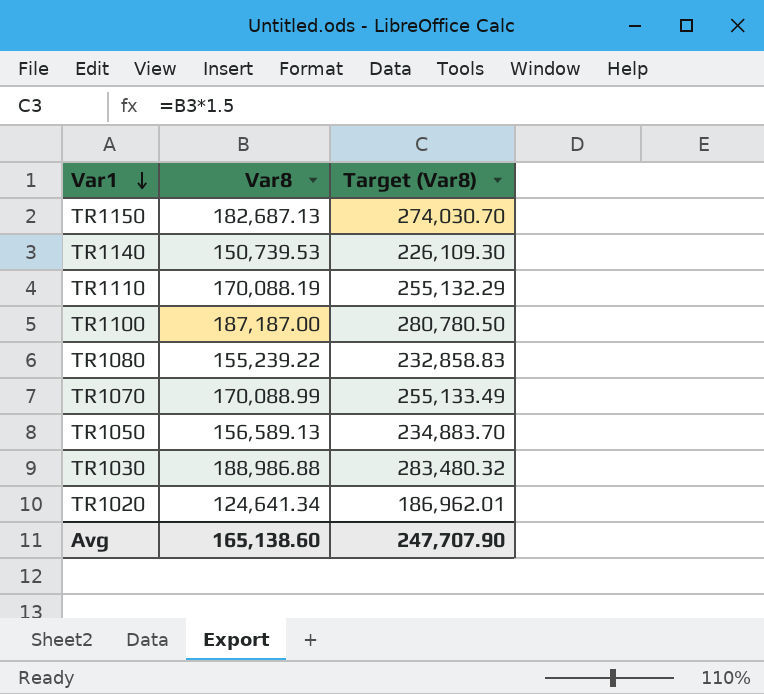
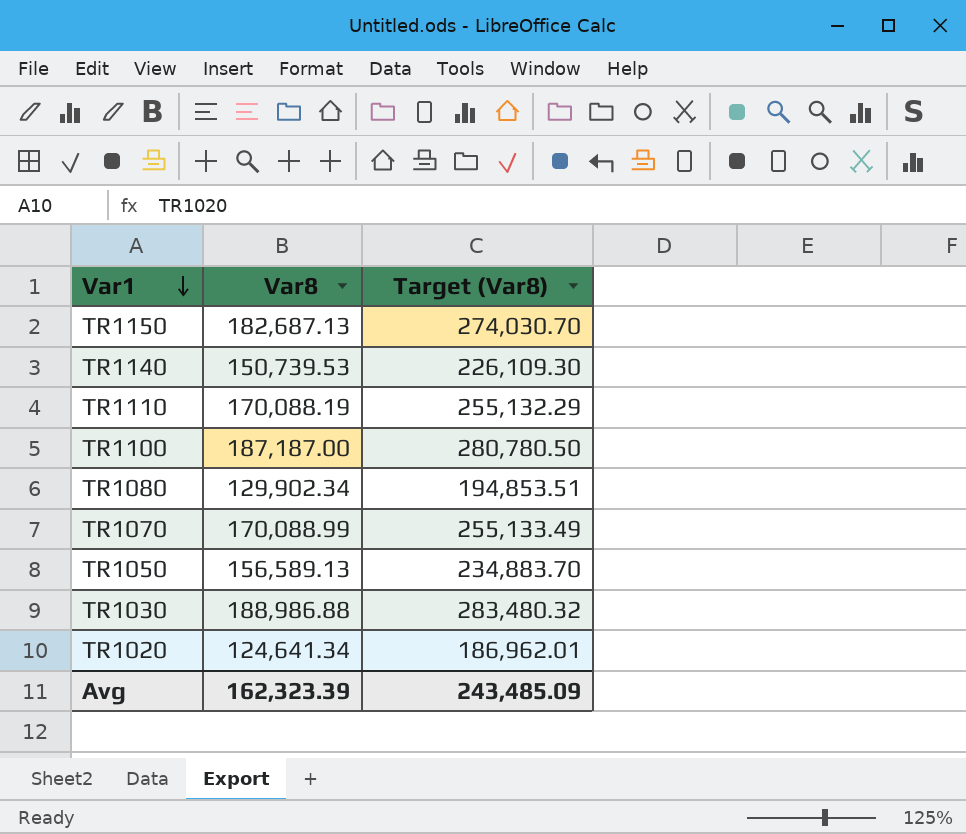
TR1080 | Var8: 155,239.22 -> 129,902.34
TR1080 | Target (Var8): 232,858.83 -> 194,853.51
Avg | Var8: 165,138.60 -> 162,323.39
Avg | Target (Var8): 247,707.90 -> 243,485.09

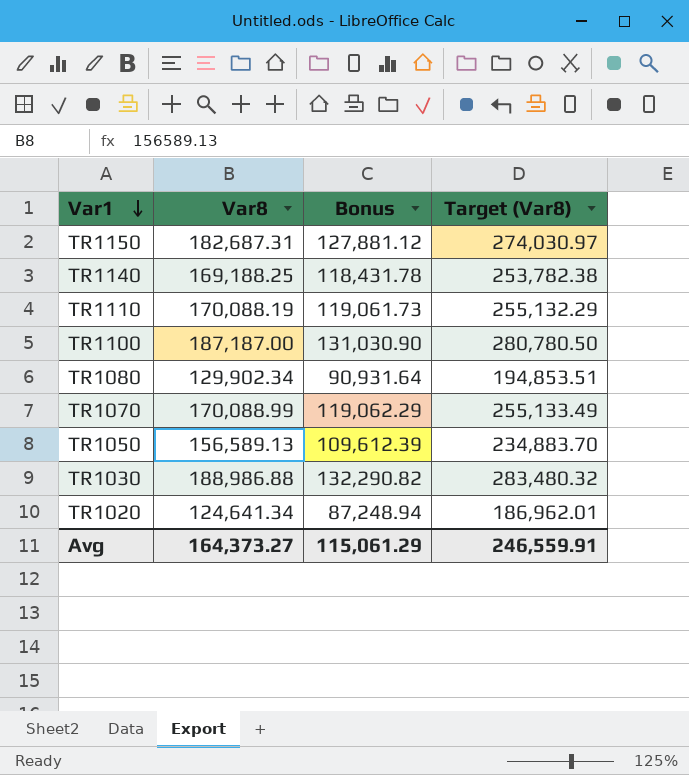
column Bonus | formula: none -> [Var8] * 0.7
TR1150 | Var8: 182,687.13 -> 182,687.31
TR1150 | Target (Var8): 274,030.70 -> 274,030.97
TR1140 | Var8: 150,739.53 -> 169,188.25
TR1140 | Target (Var8): 226,109.30 -> 253,782.38
Avg | Var8: 162,323.39 -> 164,373.27
Avg | Target (Var8): 243,485.09 -> 246,559.91

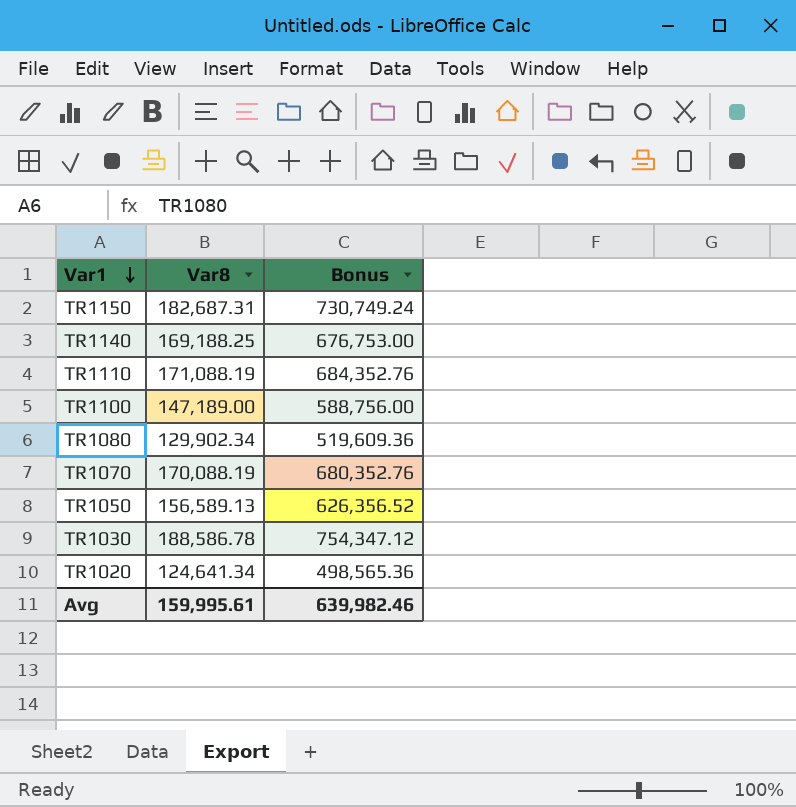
column Target (Var8) | formula: [Var8] * 1.5 -> none
column Bonus | formula: [Var8] * 0.7 -> [Var8] * 4
TR1110 | Var8: 170,088.19 -> 171,088.19
TR1100 | Var8: 187,187.00 -> 147,189.00
TR1070 | Var8: 170,088.99 -> 170,088.19
TR1030 | Var8: 188,986.88 -> 188,586.78
Avg | Var8: 164,373.27 -> 159,995.61
Avg | Bonus: 115,061.29 -> 639,982.46

